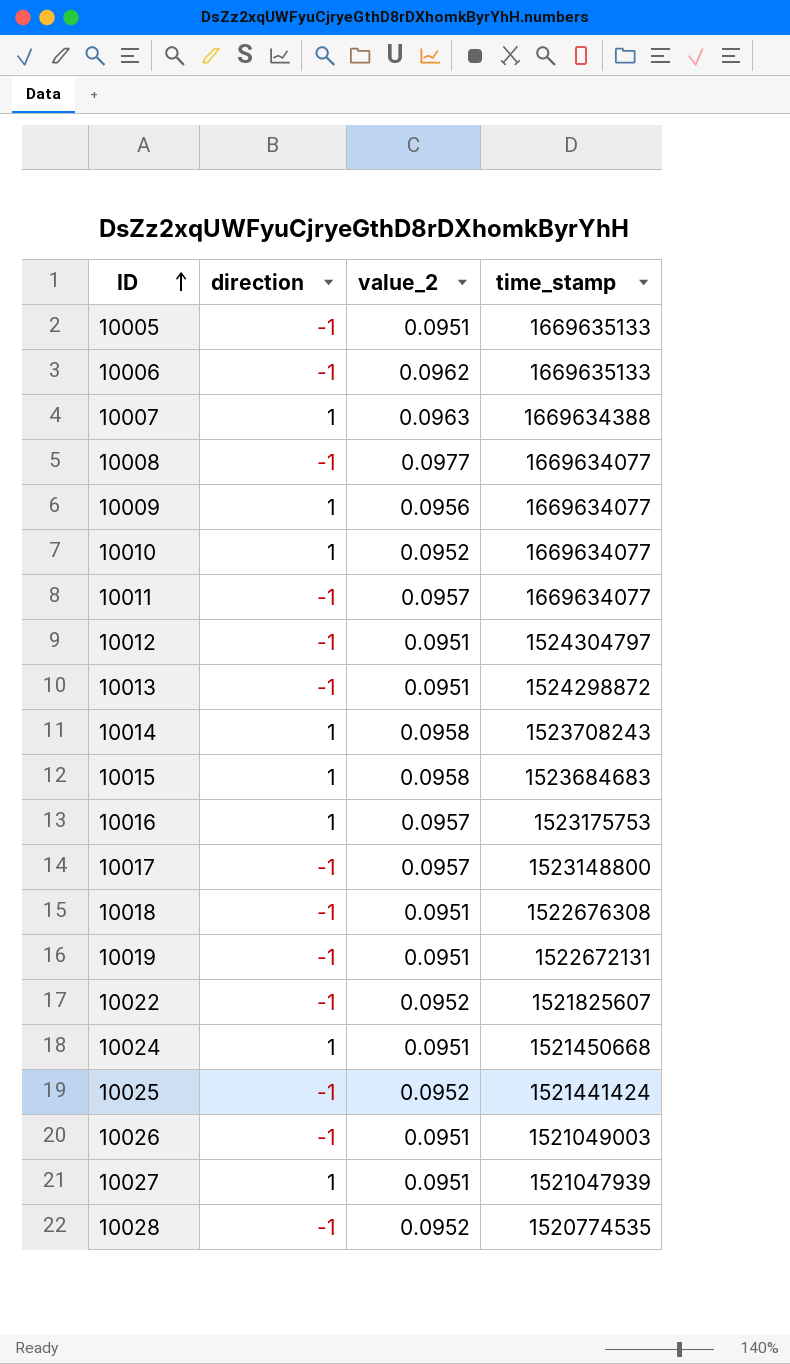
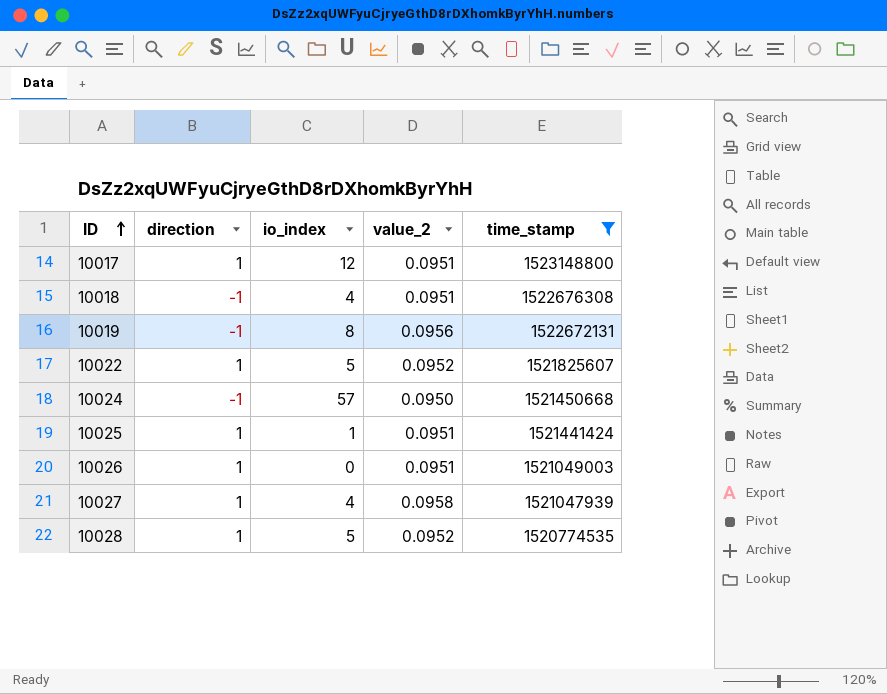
filter: none -> time_stamp <= 1523148800
column io_index | position: none -> 3
10017 | direction: -1 -> 1
10017 | value_2: 0.0957 -> 0.0951
10019 | value_2: 0.0951 -> 0.0956
10022 | direction: -1 -> 1
10024 | direction: 1 -> -1
10024 | value_2: 0.0951 -> 0.0950
10025 | direction: -1 -> 1
10025 | value_2: 0.0952 -> 0.0951
10026 | direction: -1 -> 1
10027 | value_2: 0.0951 -> 0.0958
10028 | direction: -1 -> 1

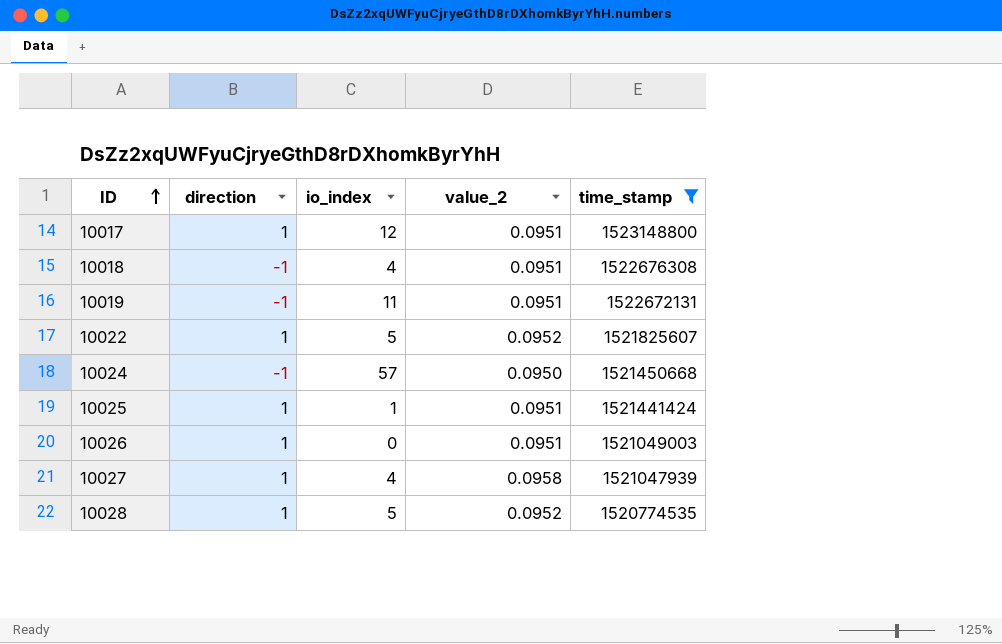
10019 | io_index: 8 -> 11
10019 | value_2: 0.0956 -> 0.0951

